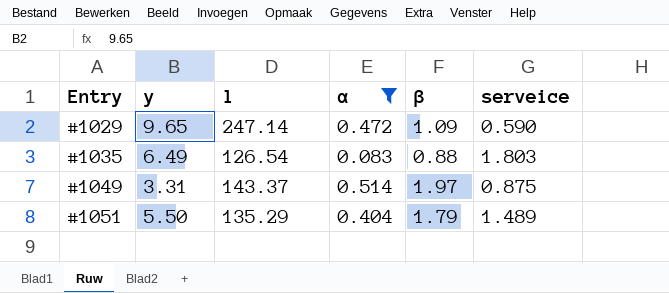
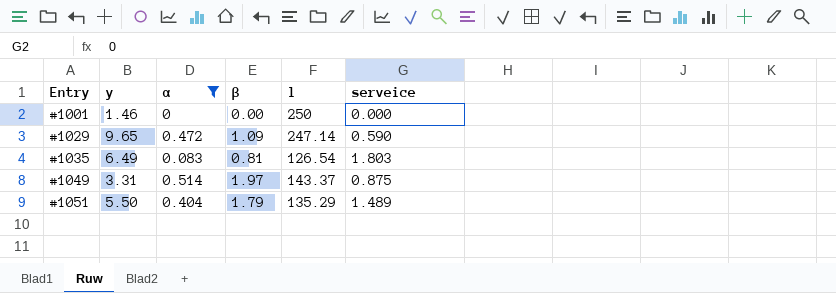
column l | position: 3 -> 5
row #1001: none -> 1.46 | 0 | 0.00 | 250 | 0.000
#1035 | β: 0.88 -> 0.81

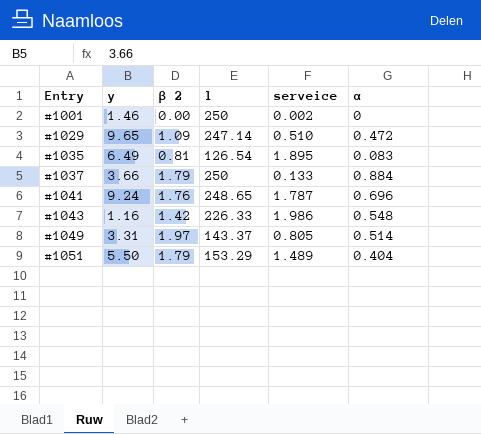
filter: α <= 0.514 -> none
column name: β -> β 2
column α | position: 3 -> 6
#1001 | serveice: 0.000 -> 0.002
#1029 | serveice: 0.590 -> 0.510
#1035 | serveice: 1.803 -> 1.895
#1049 | serveice: 0.875 -> 0.805
#1051 | l: 135.29 -> 153.29

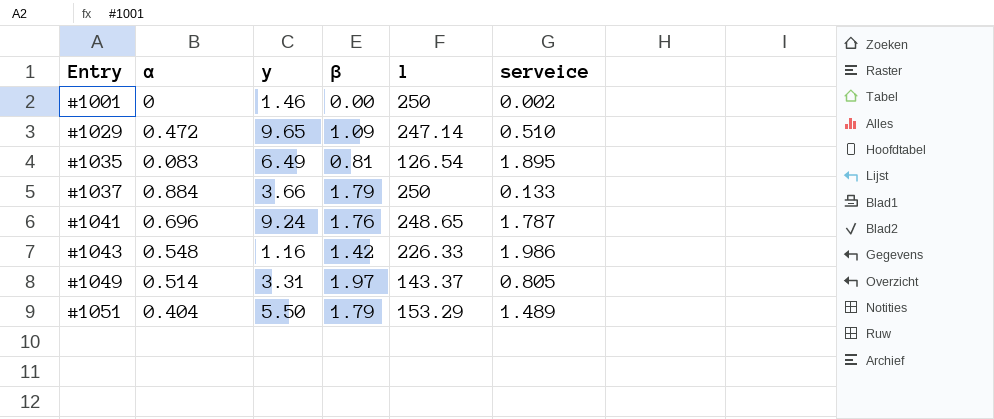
column α | position: 6 -> 2
column name: β 2 -> β

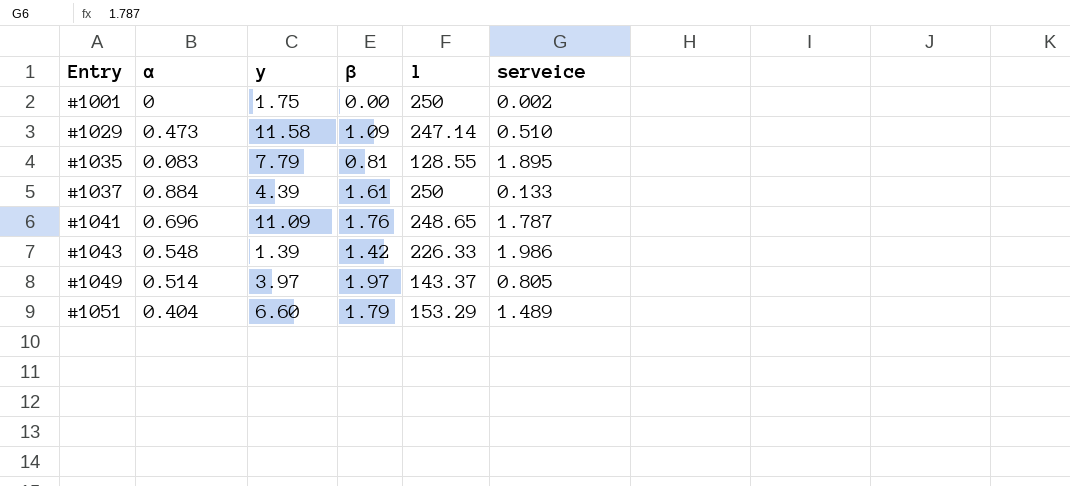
#1001 | y: 1.46 -> 1.75
#1029 | α: 0.472 -> 0.473
#1029 | y: 9.65 -> 11.58
#1035 | y: 6.49 -> 7.79
#1035 | l: 126.54 -> 128.55
#1037 | y: 3.66 -> 4.39
#1037 | β: 1.79 -> 1.61
#1041 | y: 9.24 -> 11.09
#1043 | y: 1.16 -> 1.39
#1049 | y: 3.31 -> 3.97
#1051 | y: 5.50 -> 6.60

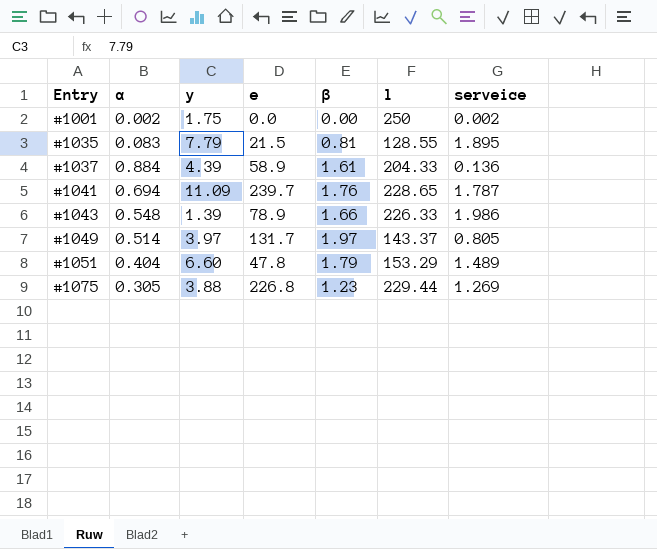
column e | position: none -> 4
row #1029: 0.473 | 11.58 | 1.09 | 247.14 | 0.510 -> none
#1001 | α: 0 -> 0.002
#1037 | l: 250 -> 204.33
#1037 | serveice: 0.133 -> 0.136
#1041 | α: 0.696 -> 0.694
#1041 | l: 248.65 -> 228.65
#1043 | β: 1.42 -> 1.66
row #1075: none -> 0.305 | 3.88 | 226.8 | 1.23 | 229.44 | 1.269

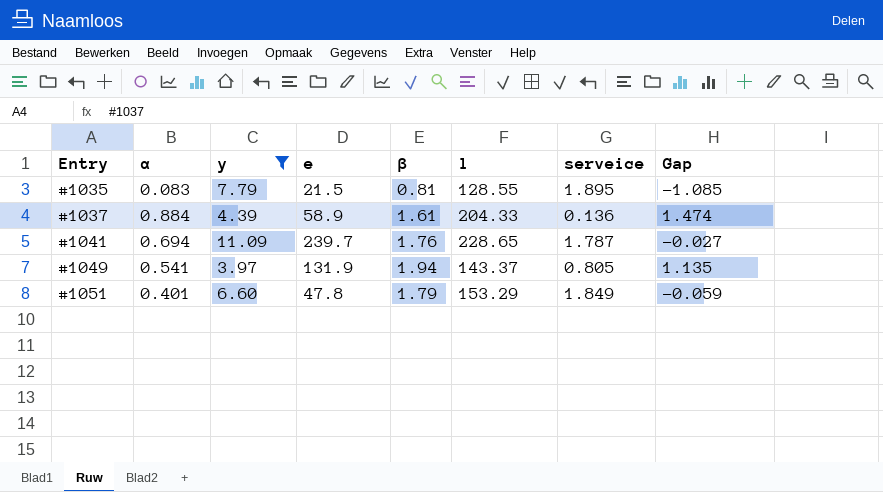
filter: none -> y >= 3.97
column Gap | formula: none -> [β] - [serveice]
#1049 | α: 0.514 -> 0.541
#1049 | e: 131.7 -> 131.9
#1049 | β: 1.97 -> 1.94
#1051 | α: 0.404 -> 0.401
#1051 | serveice: 1.489 -> 1.849

